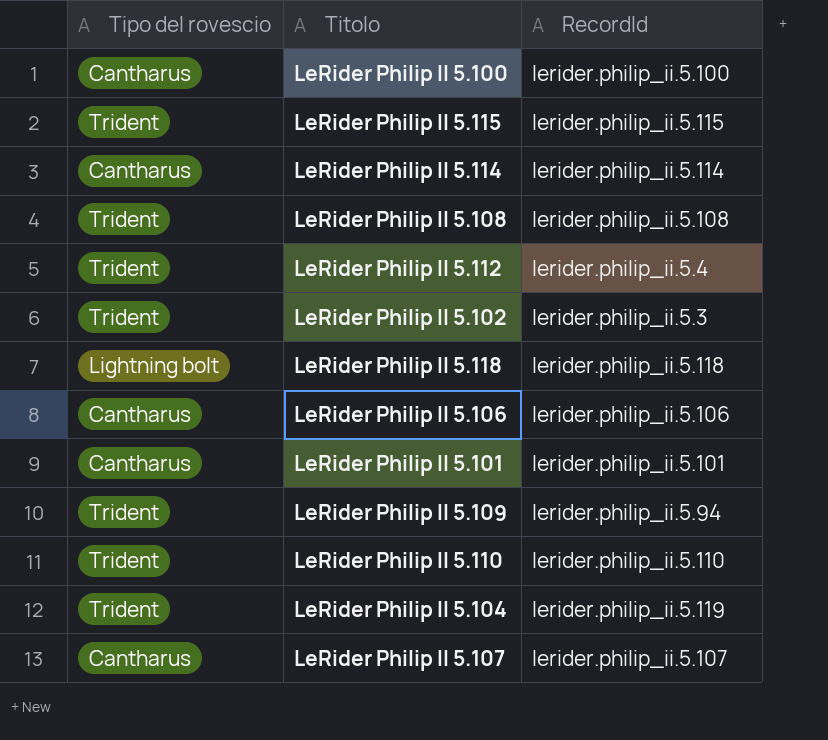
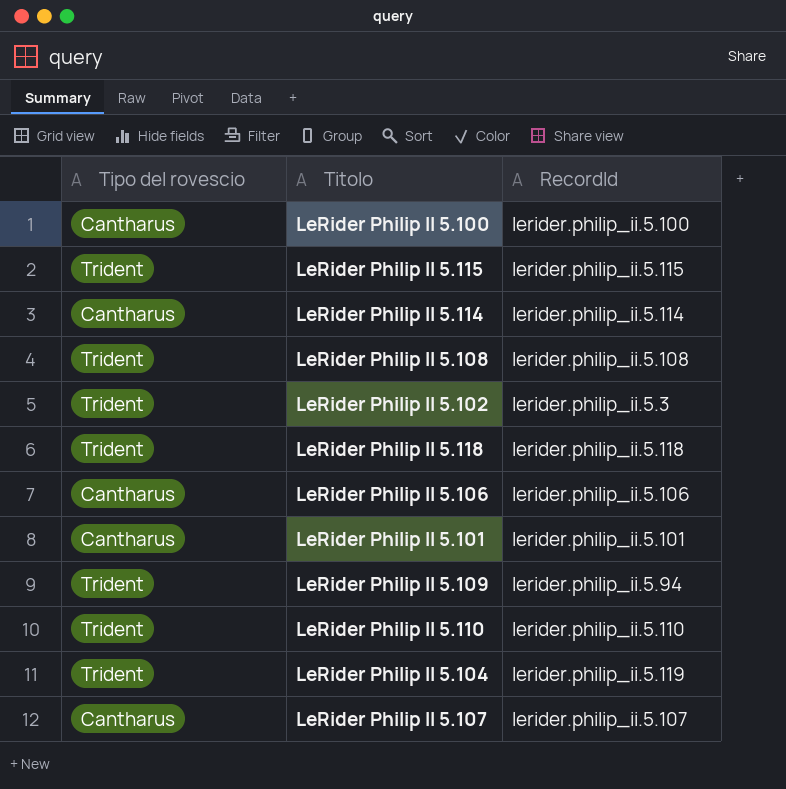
row LeRider Philip II 5.112: Trident | lerider.philip_ii.5.4 -> none
LeRider Philip II 5.118 | Tipo del rovescio: Lightning bolt -> Trident

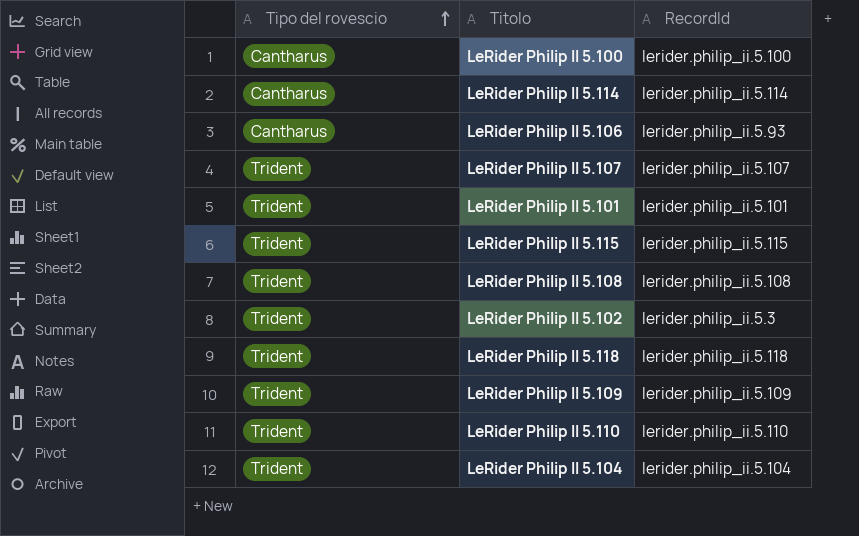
row order: none -> Tipo del rovescio ascending
LeRider Philip II 5.106 | RecordId: lerider.philip_ii.5.106 -> lerider.philip_ii.5.93
LeRider Philip II 5.107 | Tipo del rovescio: Cantharus -> Trident
LeRider Philip II 5.101 | Tipo del rovescio: Cantharus -> Trident
LeRider Philip II 5.109 | RecordId: lerider.philip_ii.5.94 -> lerider.philip_ii.5.109
LeRider Philip II 5.104 | RecordId: lerider.philip_ii.5.119 -> lerider.philip_ii.5.104

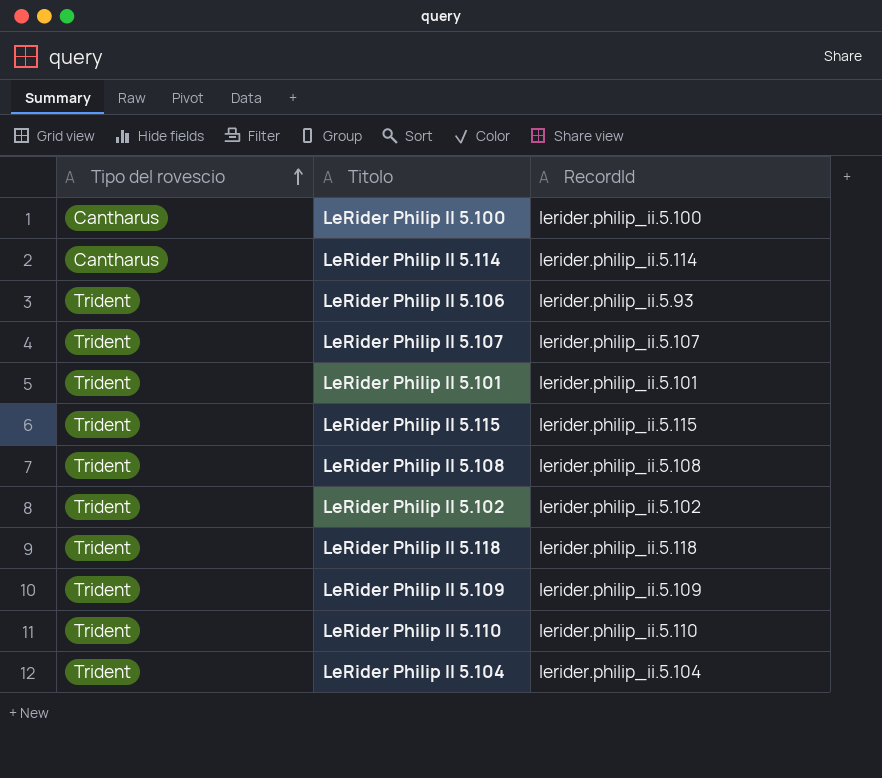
LeRider Philip II 5.106 | Tipo del rovescio: Cantharus -> Trident
LeRider Philip II 5.102 | RecordId: lerider.philip_ii.5.3 -> lerider.philip_ii.5.102

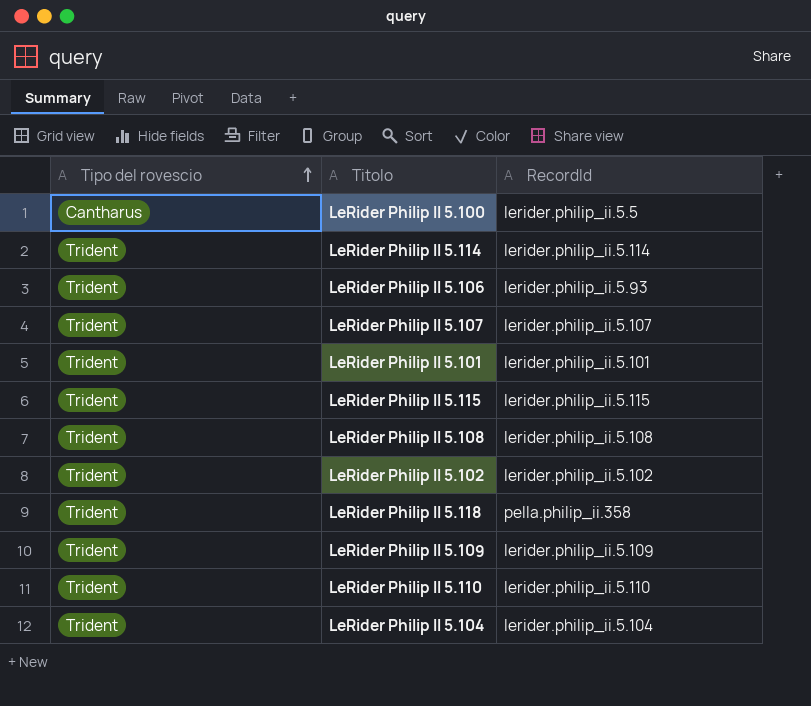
LeRider Philip II 5.100 | RecordId: lerider.philip_ii.5.100 -> lerider.philip_ii.5.5
LeRider Philip II 5.114 | Tipo del rovescio: Cantharus -> Trident
LeRider Philip II 5.118 | RecordId: lerider.philip_ii.5.118 -> pella.philip_ii.358

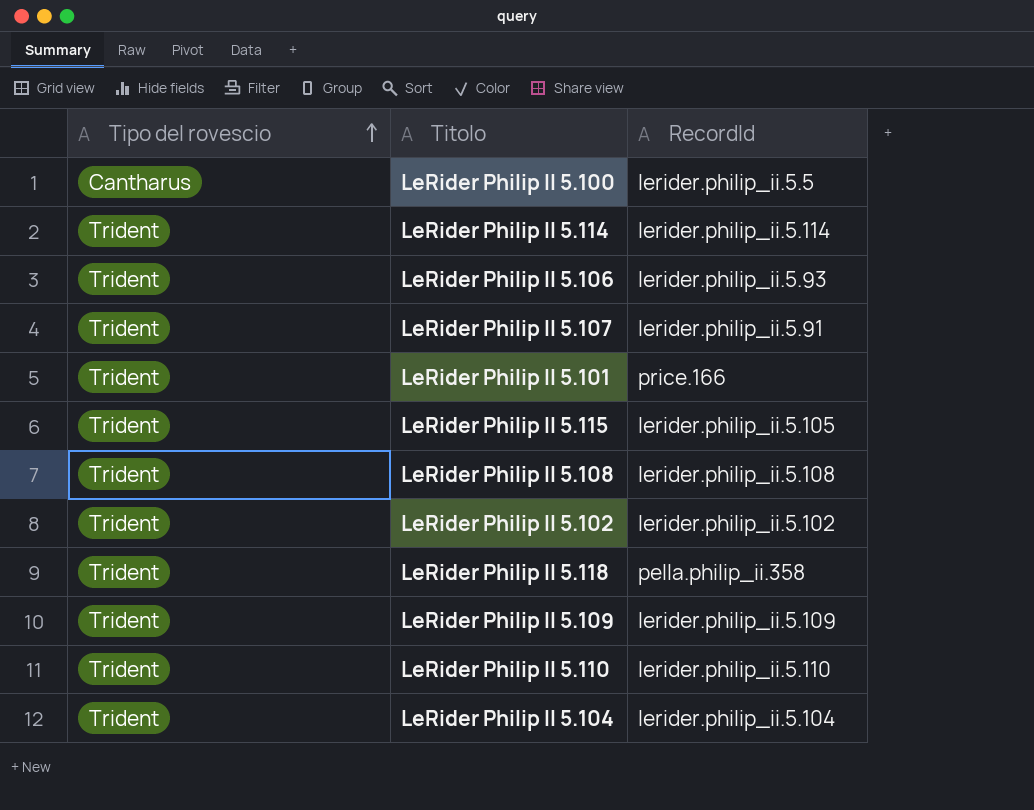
LeRider Philip II 5.107 | RecordId: lerider.philip_ii.5.107 -> lerider.philip_ii.5.91
LeRider Philip II 5.101 | RecordId: lerider.philip_ii.5.101 -> price.166
LeRider Philip II 5.115 | RecordId: lerider.philip_ii.5.115 -> lerider.philip_ii.5.105

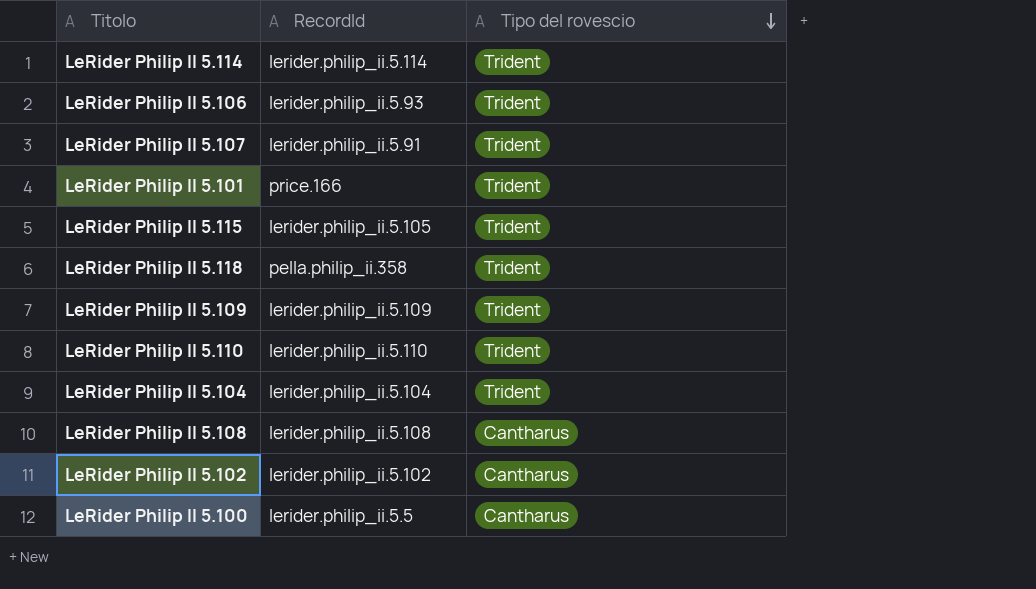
row order: Tipo del rovescio ascending -> Tipo del rovescio descending
column Tipo del rovescio | position: 1 -> 3
LeRider Philip II 5.108 | Tipo del rovescio: Trident -> Cantharus
LeRider Philip II 5.102 | Tipo del rovescio: Trident -> Cantharus

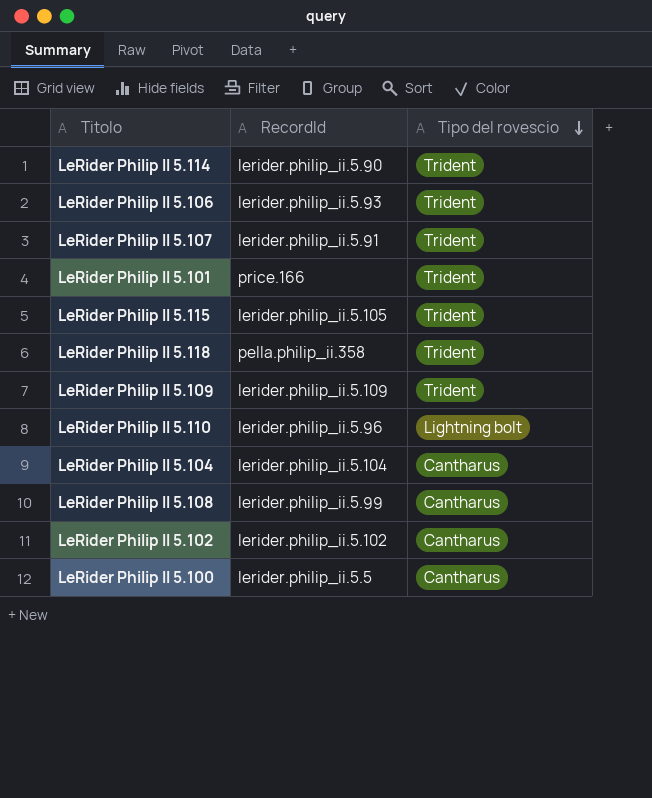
LeRider Philip II 5.114 | RecordId: lerider.philip_ii.5.114 -> lerider.philip_ii.5.90
LeRider Philip II 5.110 | RecordId: lerider.philip_ii.5.110 -> lerider.philip_ii.5.96
LeRider Philip II 5.110 | Tipo del rovescio: Trident -> Lightning bolt
LeRider Philip II 5.104 | Tipo del rovescio: Trident -> Cantharus
LeRider Philip II 5.108 | RecordId: lerider.philip_ii.5.108 -> lerider.philip_ii.5.99

